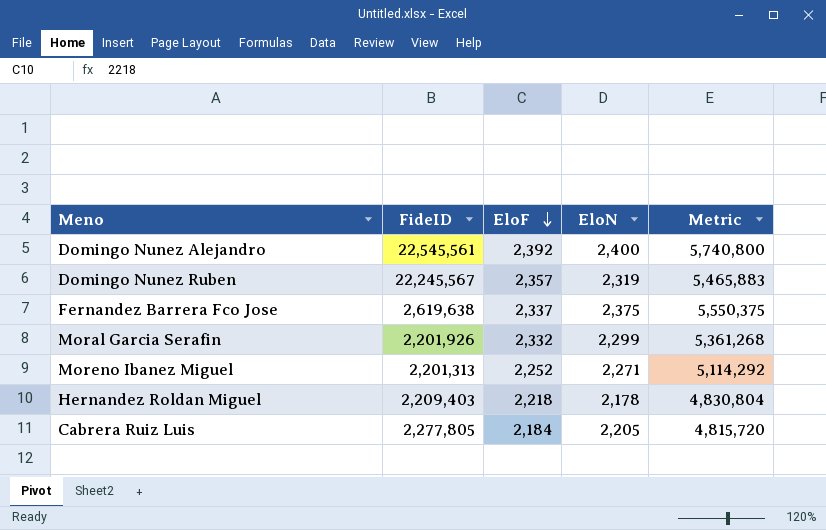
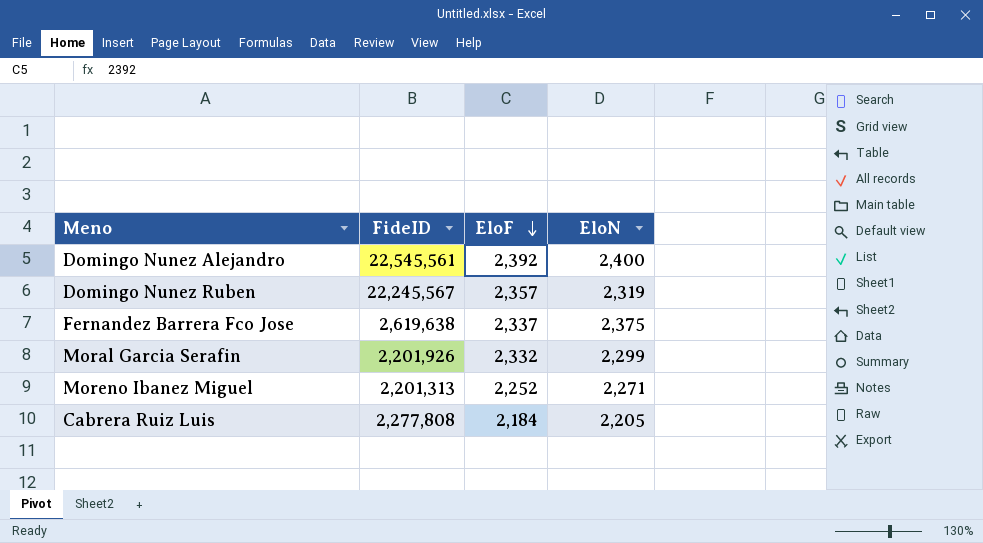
column Metric | formula: [EloF] * [EloN] -> none
row Hernandez Roldan Miguel: 2,209,403 | 2,218 | 2,178 | 4,830,804 -> none
Cabrera Ruiz Luis | FideID: 2,277,805 -> 2,277,808

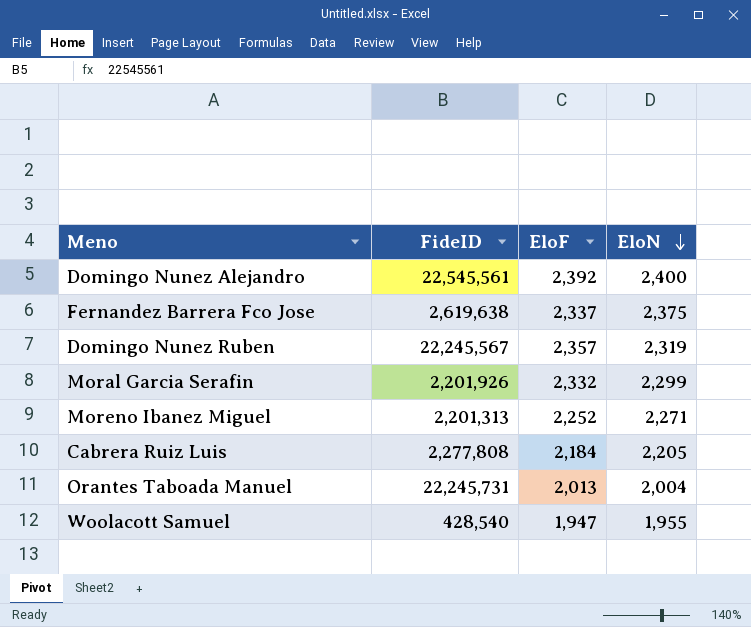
row order: EloF descending -> EloN descending
row Orantes Taboada Manuel: none -> 22,245,731 | 2,013 | 2,004
row Woolacott Samuel: none -> 428,540 | 1,947 | 1,955

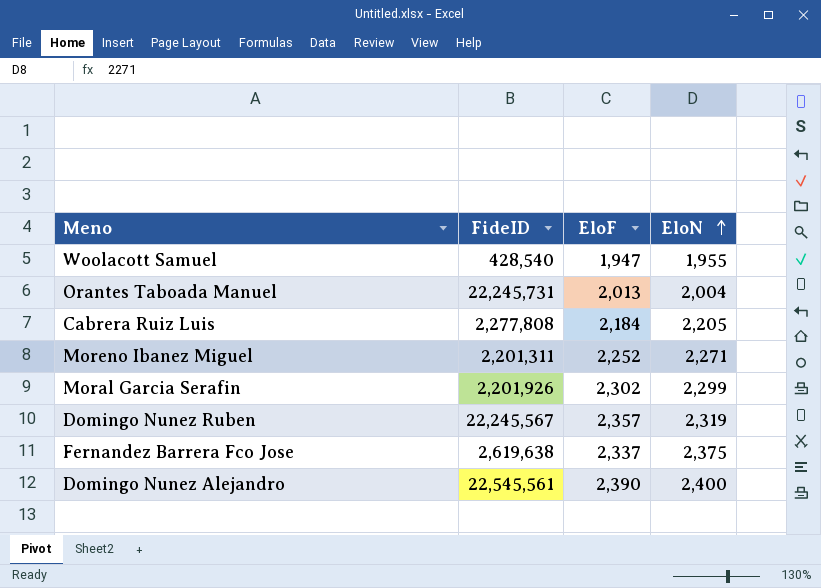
row order: EloN descending -> EloN ascending
Moreno Ibanez Miguel | FideID: 2,201,313 -> 2,201,311
Moral Garcia Serafin | EloF: 2,332 -> 2,302
Domingo Nunez Alejandro | EloF: 2,392 -> 2,390

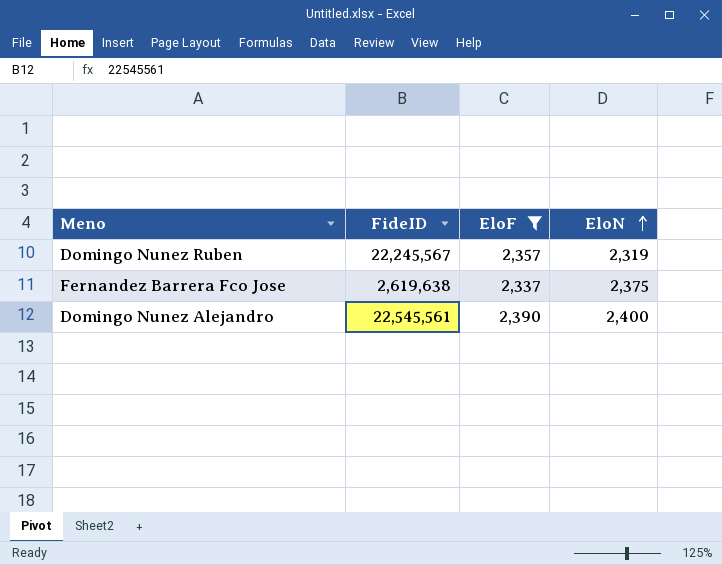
filter: none -> EloF >= 2,337

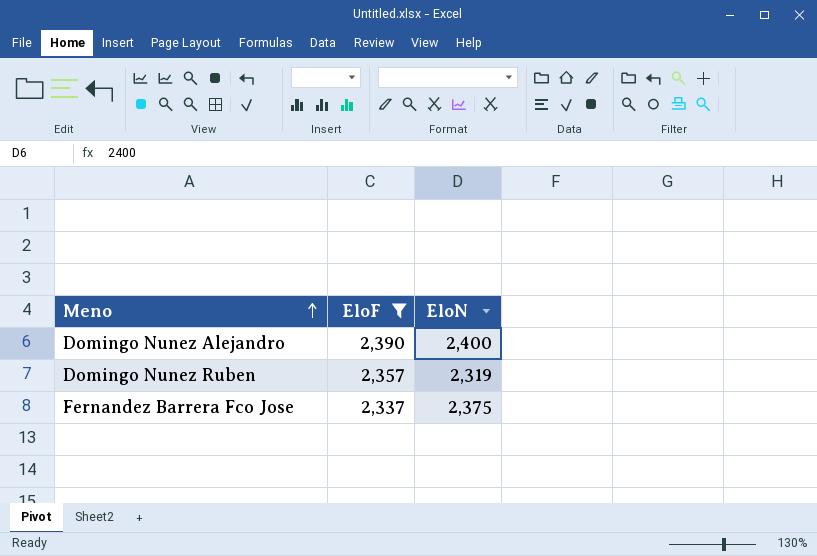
row order: EloN ascending -> Meno ascending
column FideID | position: 2 -> none

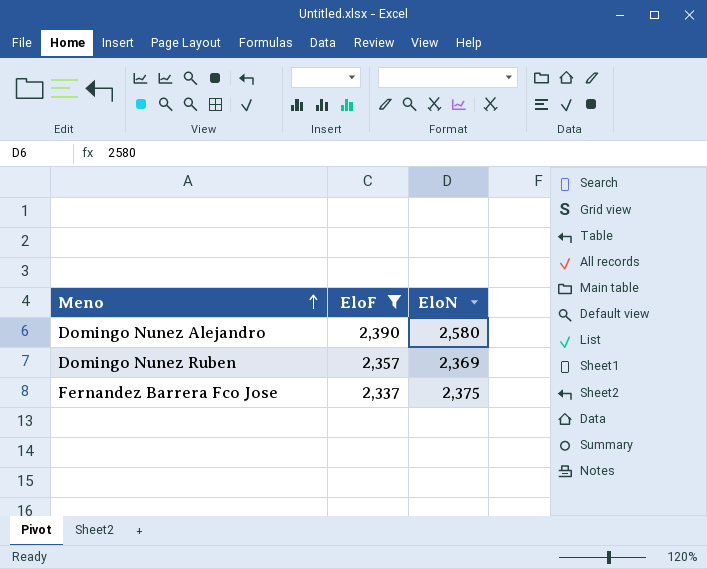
Domingo Nunez Alejandro | EloN: 2,400 -> 2,580
Domingo Nunez Ruben | EloN: 2,319 -> 2,369

